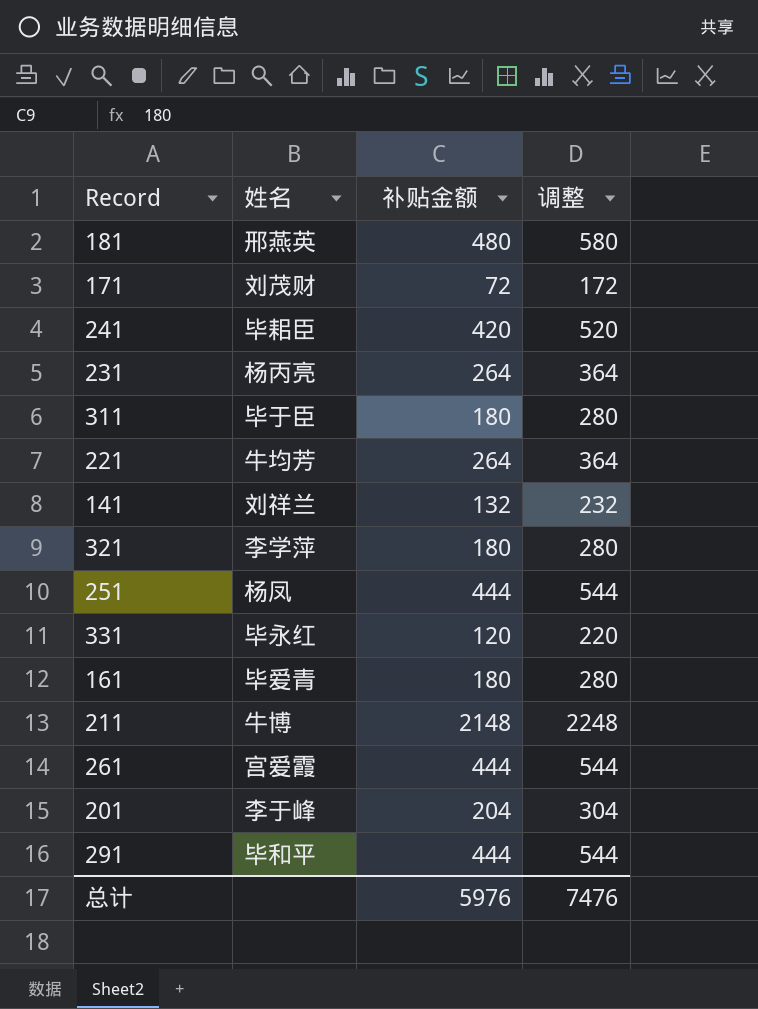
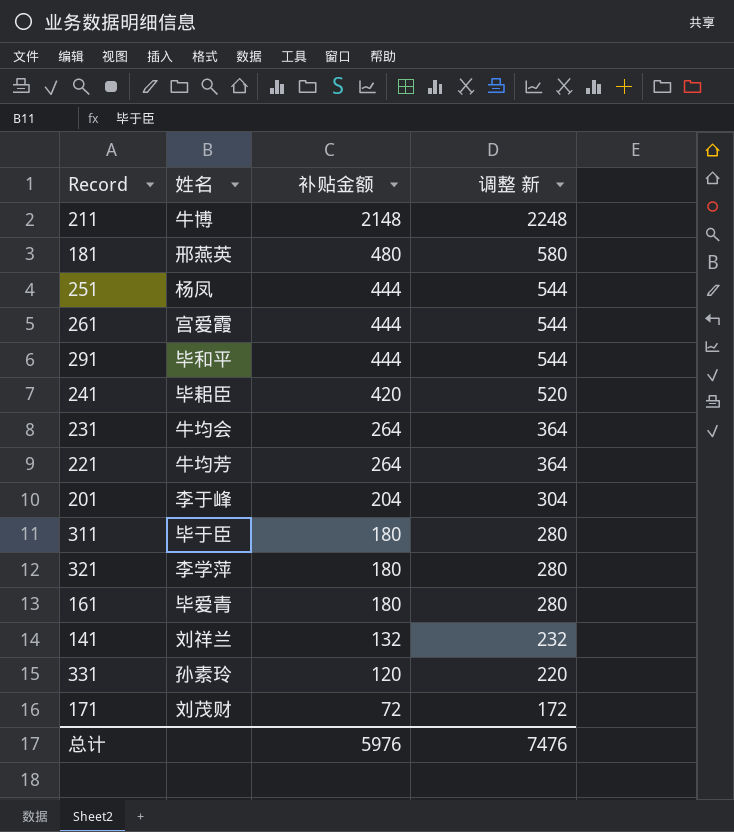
row order: none -> 补贴金额 descending
column name: 调整 -> 调整 新
231 | 姓名: 杨丙亮 -> 牛均会
331 | 姓名: 毕永红 -> 孙素玲

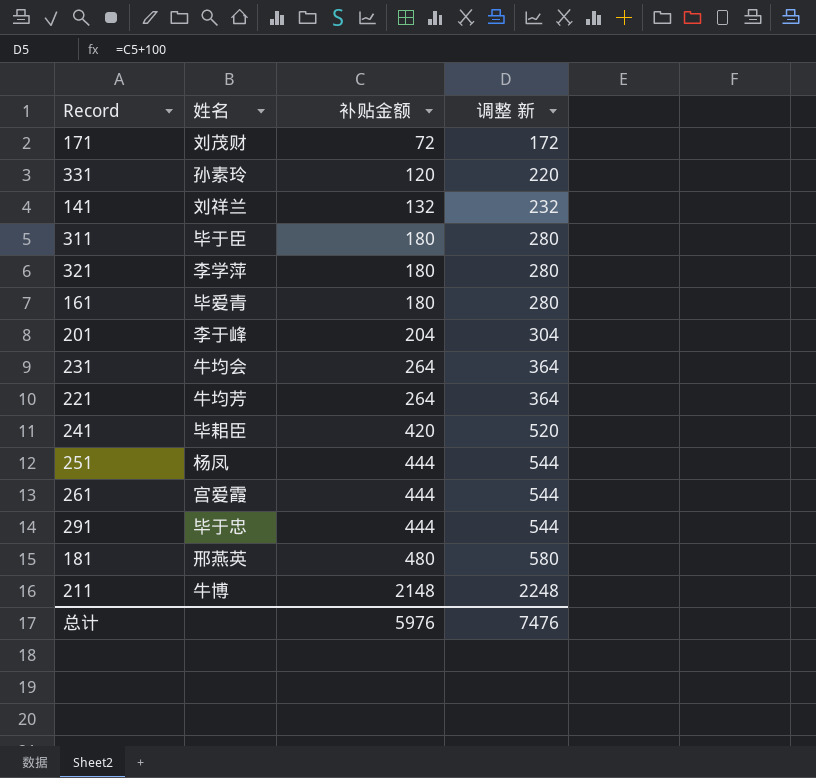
row order: 补贴金额 descending -> 补贴金额 ascending
291 | 姓名: 毕和平 -> 毕于忠

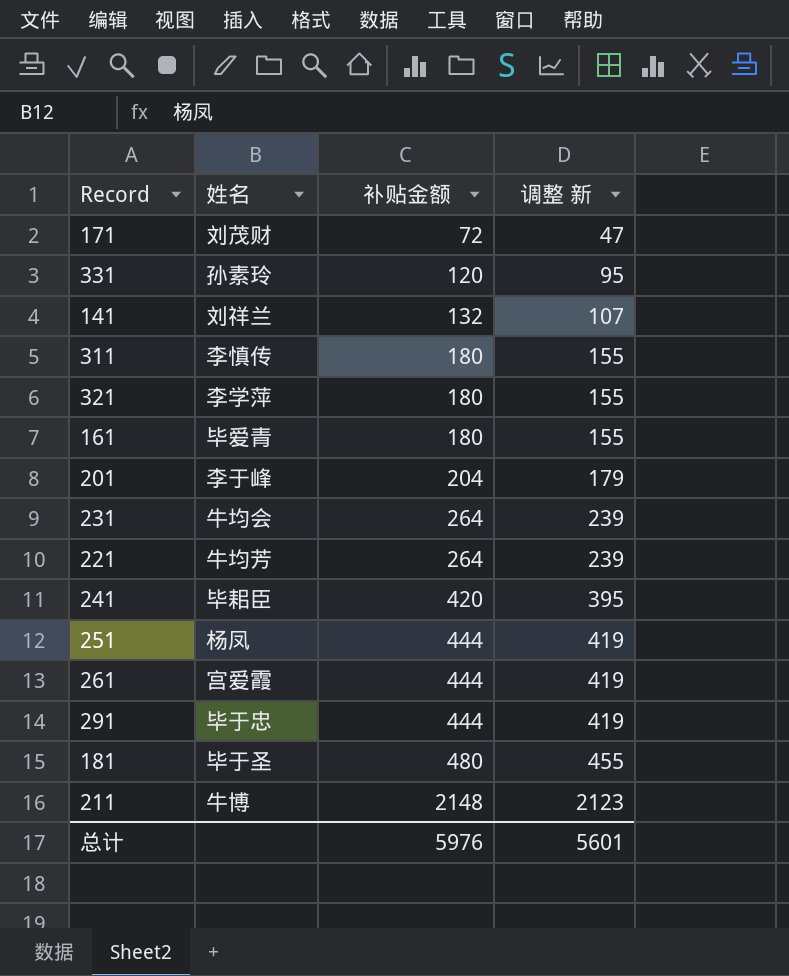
column 调整 新 | formula: [补贴金额] + 100 -> [补贴金额] - 25
311 | 姓名: 毕于臣 -> 李慎传
181 | 姓名: 邢燕英 -> 毕于圣
总计 | 调整 新: 7476 -> 5601

